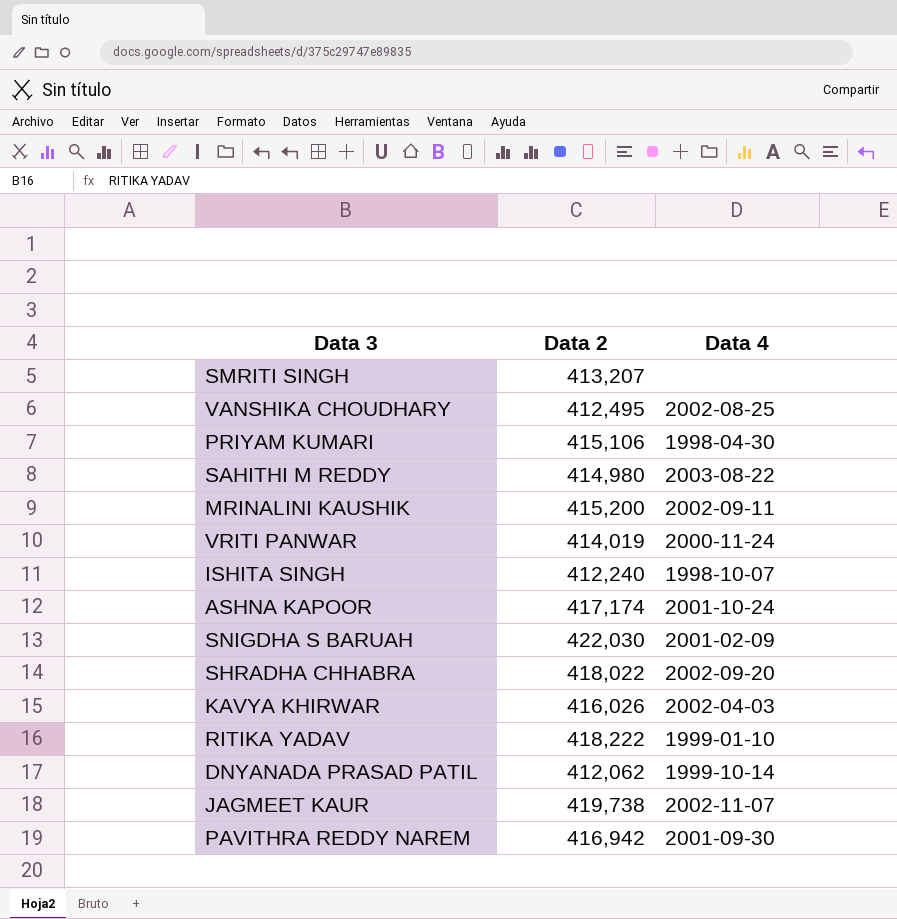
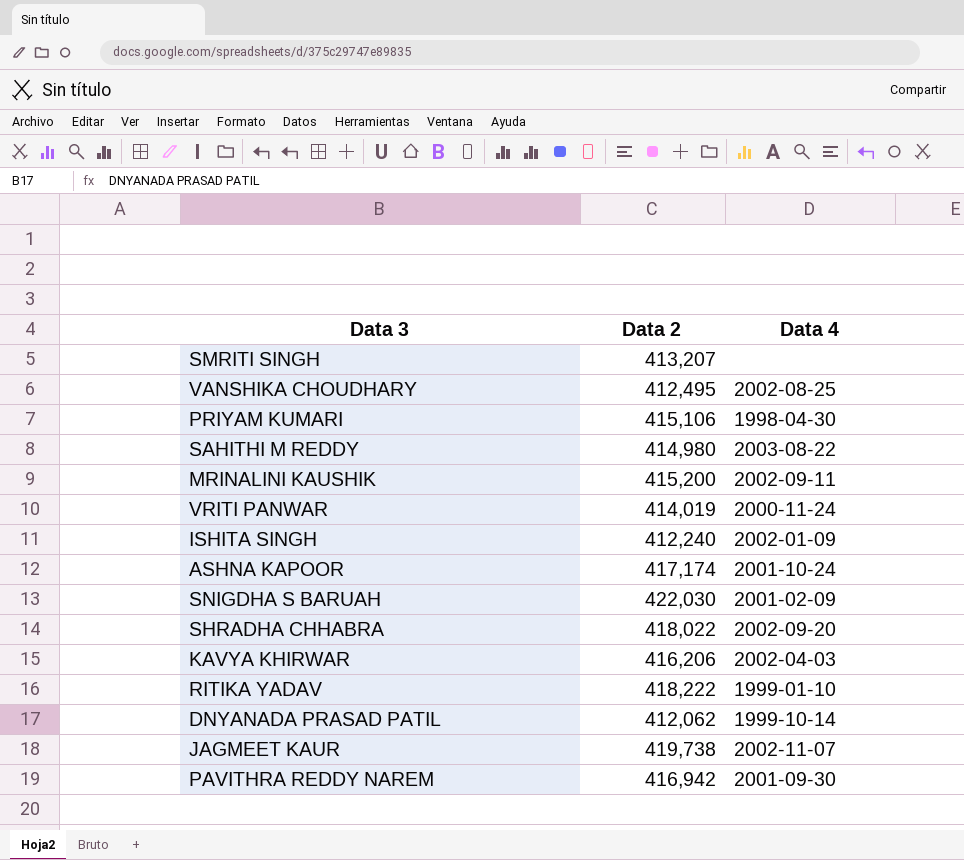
ISHITA SINGH | Data 4: 1998-10-07 -> 2002-01-09
KAVYA KHIRWAR | Data 2: 416,026 -> 416,206

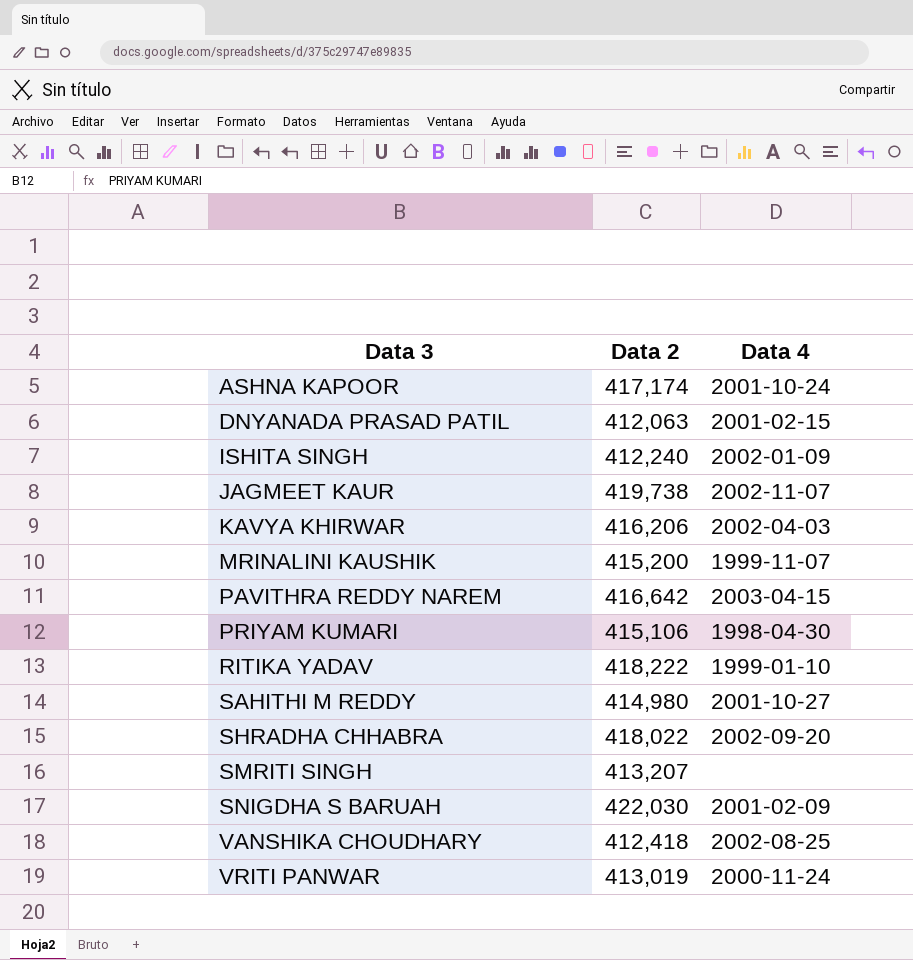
row order: none -> Data 3 ascending
DNYANADA PRASAD PATIL | Data 2: 412,062 -> 412,063
DNYANADA PRASAD PATIL | Data 4: 1999-10-14 -> 2001-02-15
MRINALINI KAUSHIK | Data 4: 2002-09-11 -> 1999-11-07
PAVITHRA REDDY NAREM | Data 2: 416,942 -> 416,642
PAVITHRA REDDY NAREM | Data 4: 2001-09-30 -> 2003-04-15
SAHITHI M REDDY | Data 4: 2003-08-22 -> 2001-10-27
VANSHIKA CHOUDHARY | Data 2: 412,495 -> 412,418
VRITI PANWAR | Data 2: 414,019 -> 413,019

